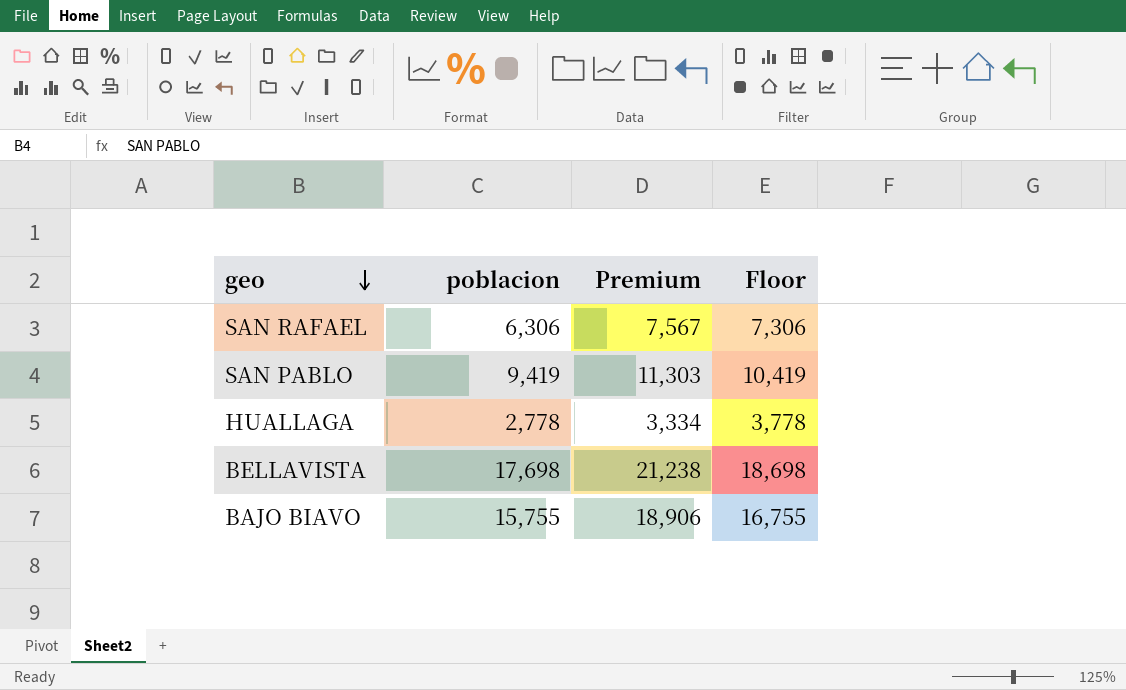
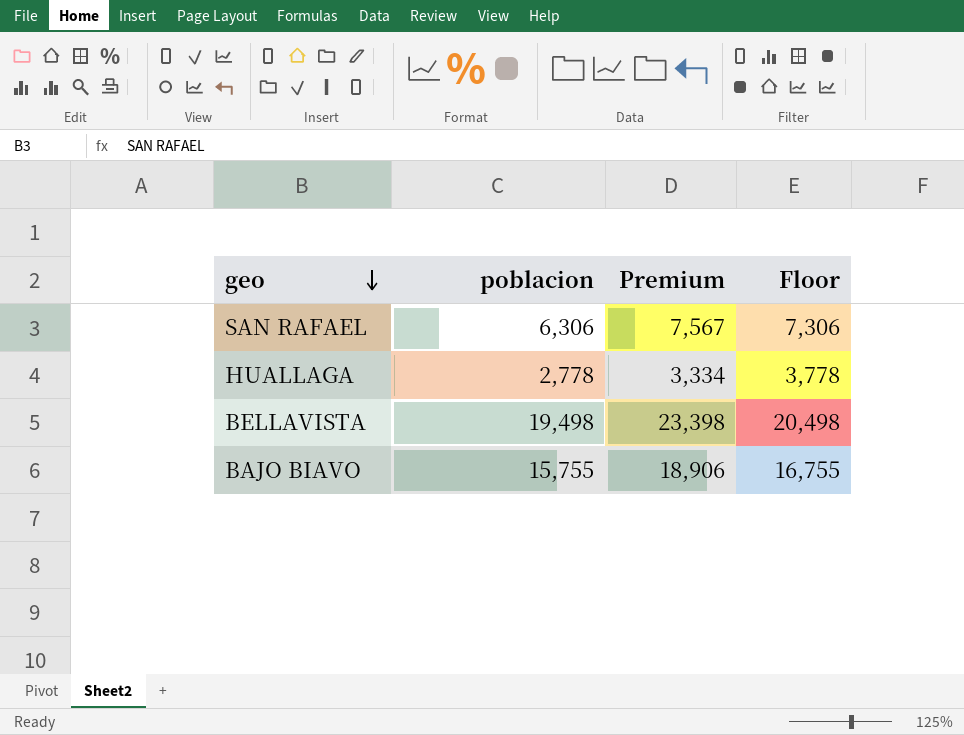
row SAN PABLO: 9,419 | 11,303 | 10,419 -> none
BELLAVISTA | poblacion: 17,698 -> 19,498
BELLAVISTA | Premium: 21,238 -> 23,398
BELLAVISTA | Floor: 18,698 -> 20,498

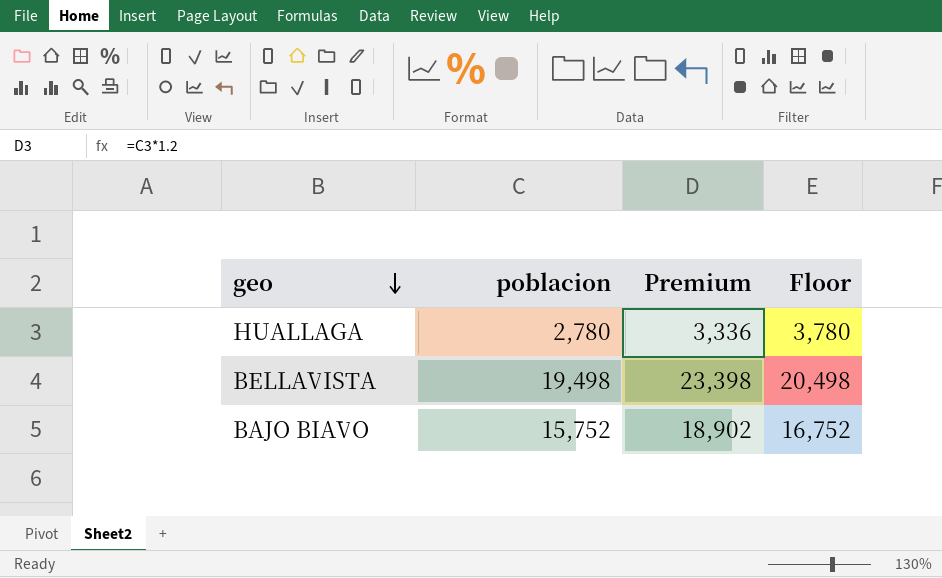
row SAN RAFAEL: 6,306 | 7,567 | 7,306 -> none
HUALLAGA | poblacion: 2,778 -> 2,780
HUALLAGA | Premium: 3,334 -> 3,336
HUALLAGA | Floor: 3,778 -> 3,780
BAJO BIAVO | poblacion: 15,755 -> 15,752
BAJO BIAVO | Premium: 18,906 -> 18,902
BAJO BIAVO | Floor: 16,755 -> 16,752

